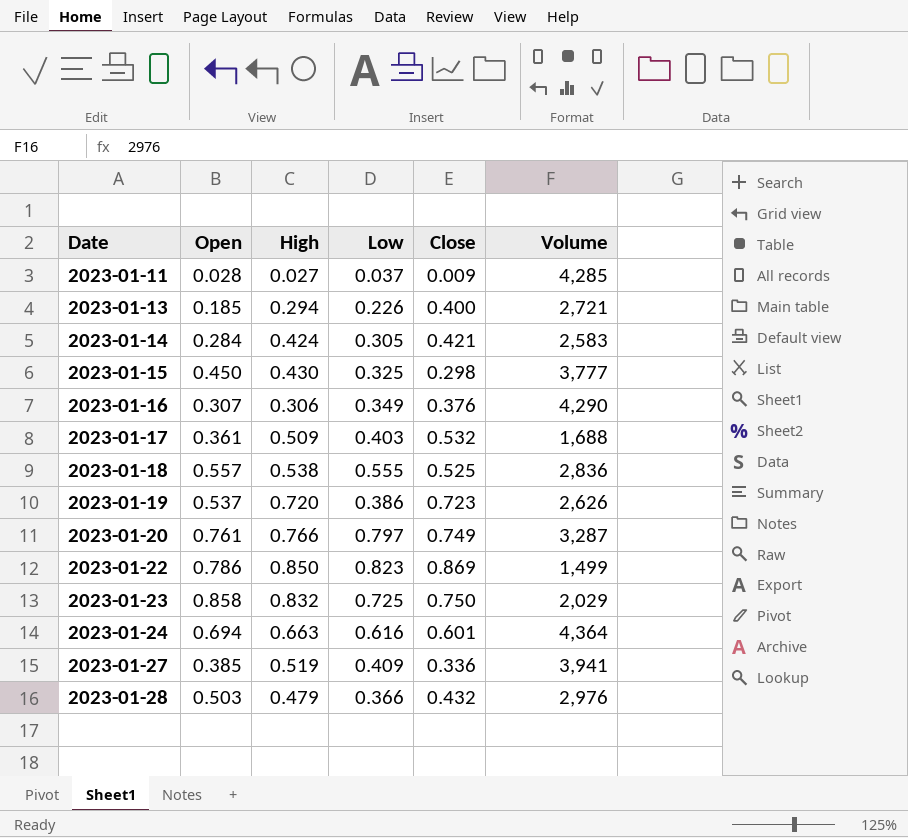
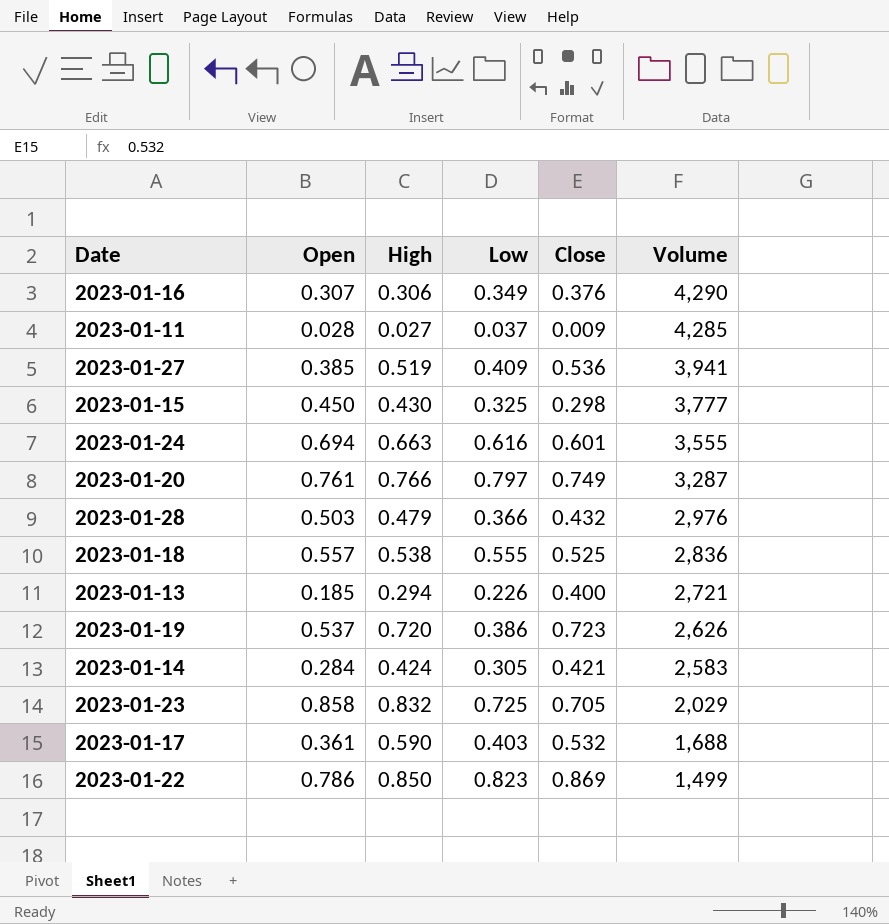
row order: Date ascending -> Volume descending
2023-01-27 | Close: 0.336 -> 0.536
2023-01-24 | Volume: 4,364 -> 3,555
2023-01-23 | Close: 0.750 -> 0.705
2023-01-17 | High: 0.509 -> 0.590

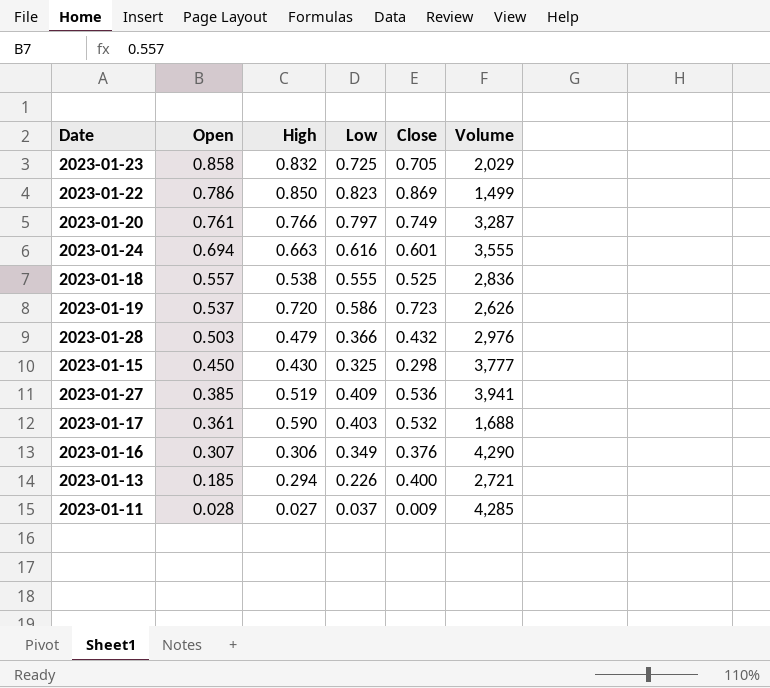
row order: Volume descending -> Open descending
row 2023-01-14: 0.284 | 0.424 | 0.305 | 0.421 | 2,583 -> none
2023-01-19 | Low: 0.386 -> 0.586

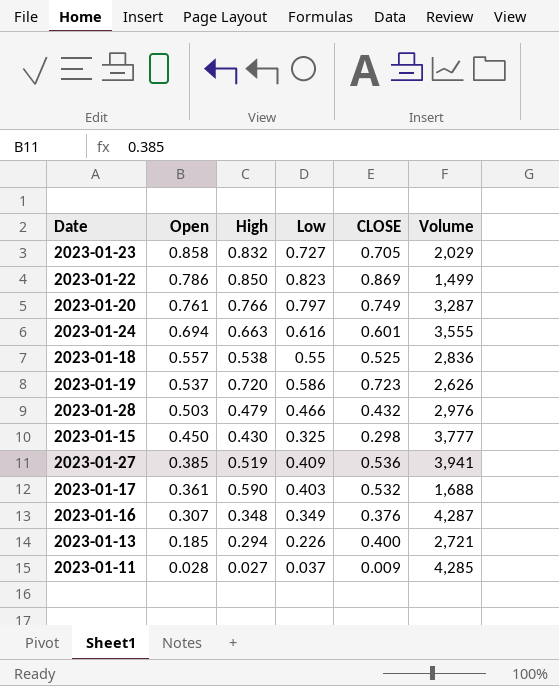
column name: Close -> CLOSE
2023-01-23 | Low: 0.725 -> 0.727
2023-01-18 | Low: 0.555 -> 0.55
2023-01-28 | Low: 0.366 -> 0.466
2023-01-16 | High: 0.306 -> 0.348
2023-01-16 | Volume: 4,290 -> 4,287

